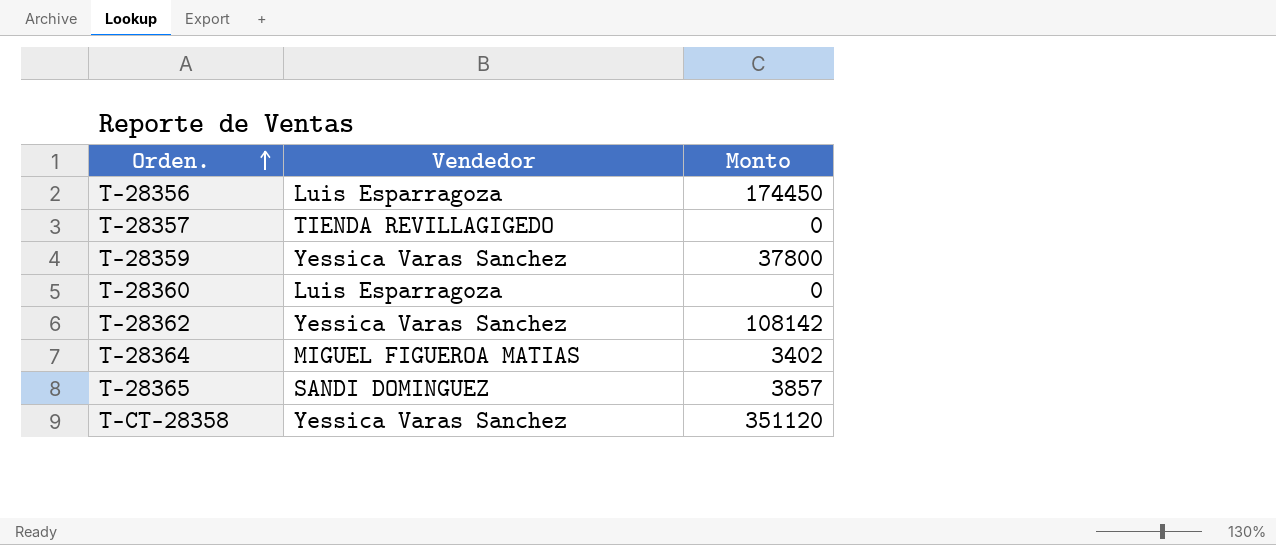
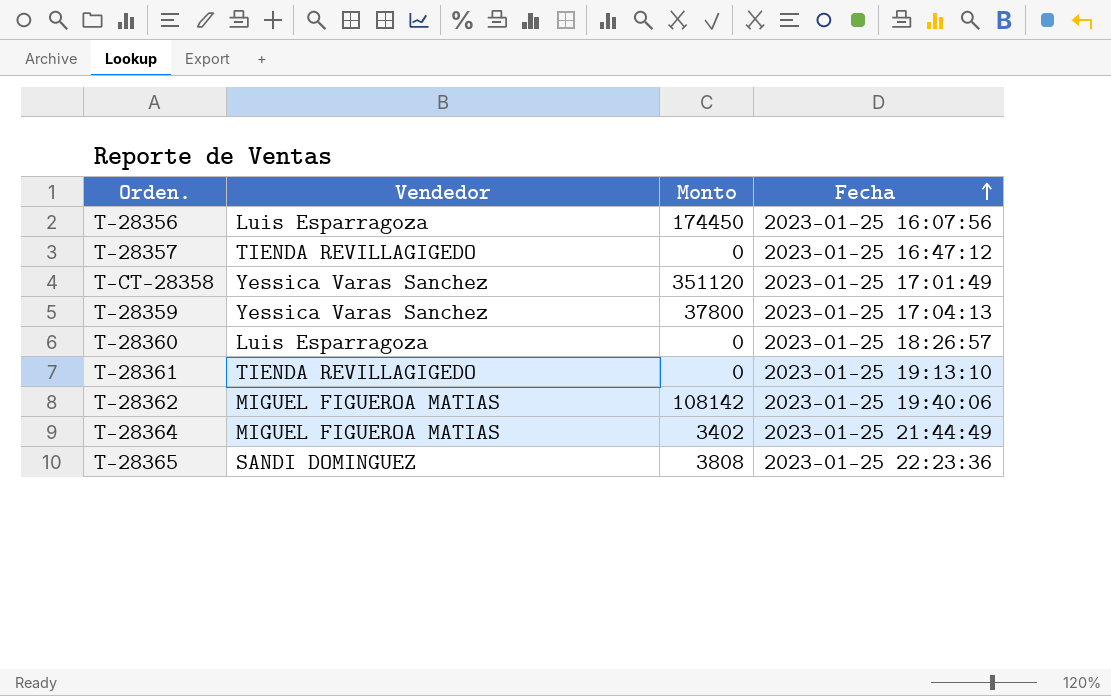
row order: Orden. ascending -> Fecha ascending
column Fecha | position: none -> 4
row T-28361: none -> TIENDA REVILLAGIGEDO | 0 | 2023-01-25 19:13:10
T-28362 | Vendedor: Yessica Varas Sanchez -> MIGUEL FIGUEROA MATIAS
T-28365 | Monto: 3857 -> 3808

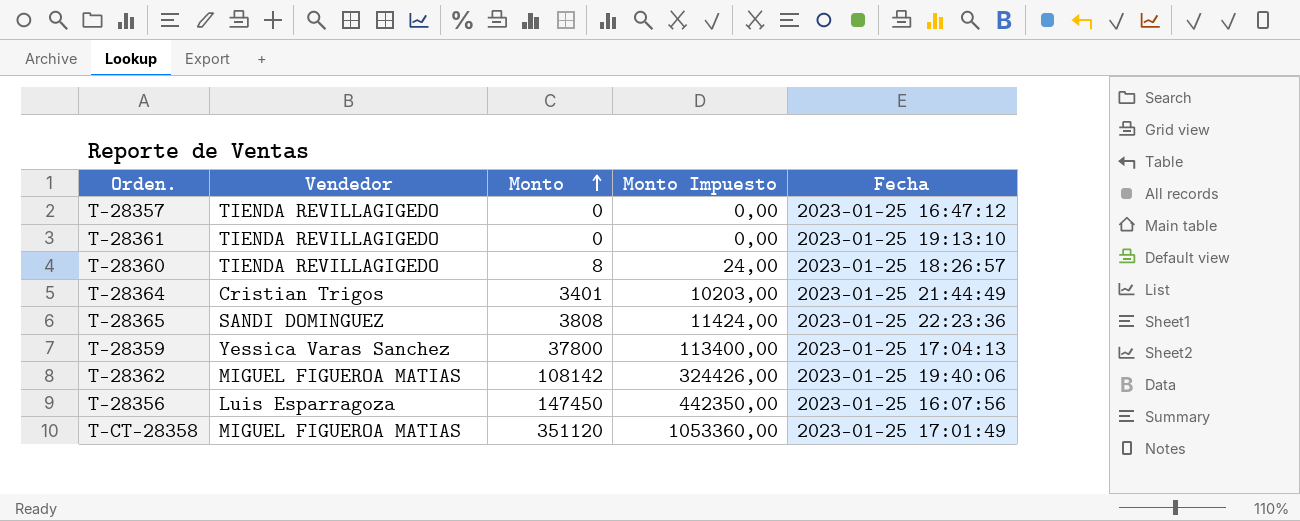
row order: Fecha ascending -> Monto ascending
column Monto Impuesto | formula: none -> [Monto] * 3
T-28360 | Vendedor: Luis Esparragoza -> TIENDA REVILLAGIGEDO
T-28360 | Monto: 0 -> 8
T-28364 | Vendedor: MIGUEL FIGUEROA MATIAS -> Cristian Trigos
T-28364 | Monto: 3402 -> 3401
T-28356 | Monto: 174450 -> 147450
T-CT-28358 | Vendedor: Yessica Varas Sanchez -> MIGUEL FIGUEROA MATIAS

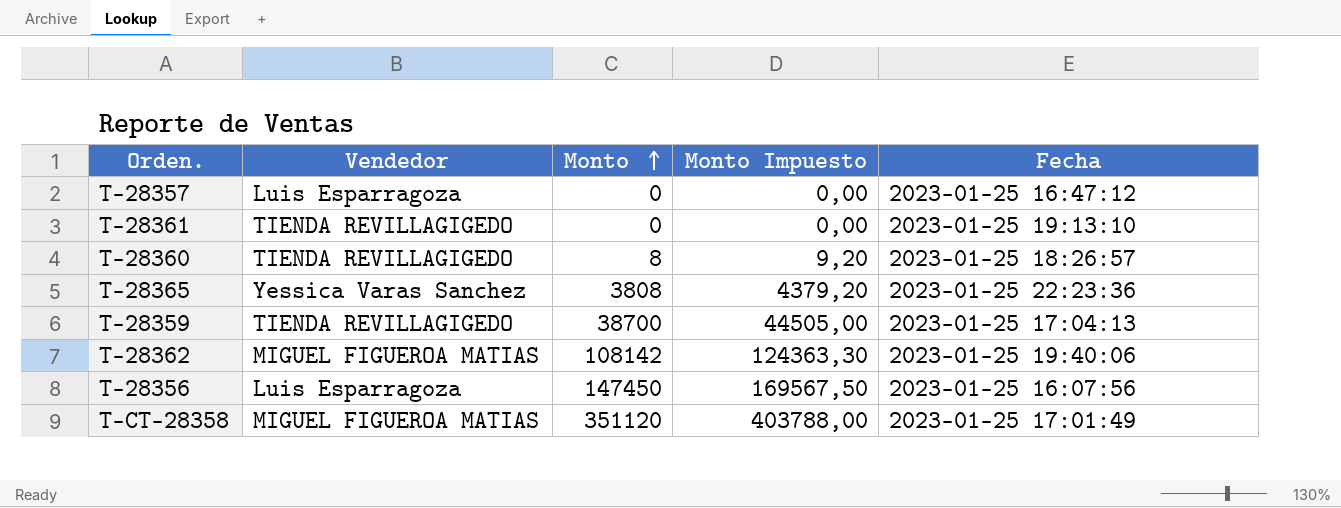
column Monto Impuesto | formula: [Monto] * 3 -> [Monto] * 1,15
row T-28364: Cristian Trigos | 3401 | 10203,00 | 2023-01-25 21:44:49 -> none
T-28357 | Vendedor: TIENDA REVILLAGIGEDO -> Luis Esparragoza
T-28365 | Vendedor: SANDI DOMINGUEZ -> Yessica Varas Sanchez
T-28359 | Vendedor: Yessica Varas Sanchez -> TIENDA REVILLAGIGEDO
T-28359 | Monto: 37800 -> 38700

